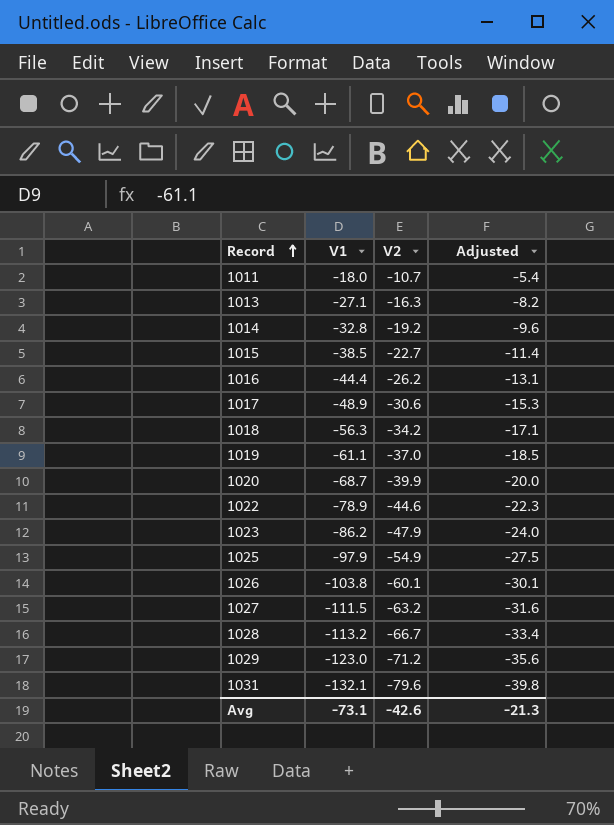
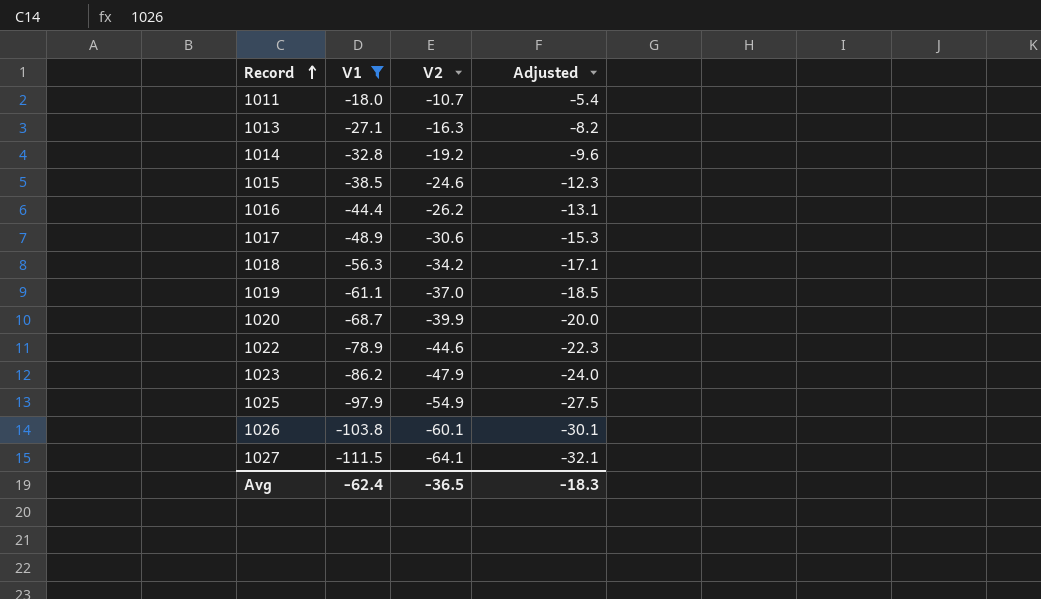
filter: none -> V1 >= -111.5
1015 | V2: -22.7 -> -24.6
1015 | Adjusted: -11.4 -> -12.3
1027 | V2: -63.2 -> -64.1
1027 | Adjusted: -31.6 -> -32.1
Avg | V1: -73.1 -> -62.4
Avg | V2: -42.6 -> -36.5
Avg | Adjusted: -21.3 -> -18.3

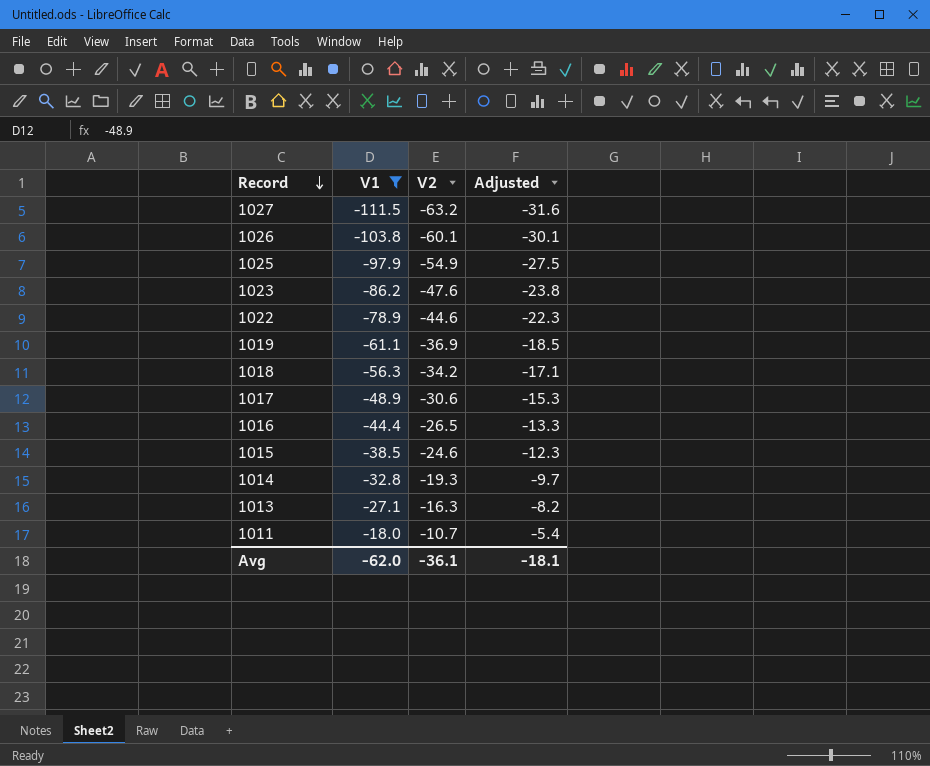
row order: Record ascending -> Record descending
row 1020: -68.7 | -39.9 | -20.0 -> none
1027 | V2: -64.1 -> -63.2
1027 | Adjusted: -32.1 -> -31.6
1023 | V2: -47.9 -> -47.6
1023 | Adjusted: -24.0 -> -23.8
1019 | V2: -37.0 -> -36.9
1016 | V2: -26.2 -> -26.5
1016 | Adjusted: -13.1 -> -13.3
1014 | V2: -19.2 -> -19.3
1014 | Adjusted: -9.6 -> -9.7
Avg | V1: -62.4 -> -62.0
Avg | V2: -36.5 -> -36.1
Avg | Adjusted: -18.3 -> -18.1

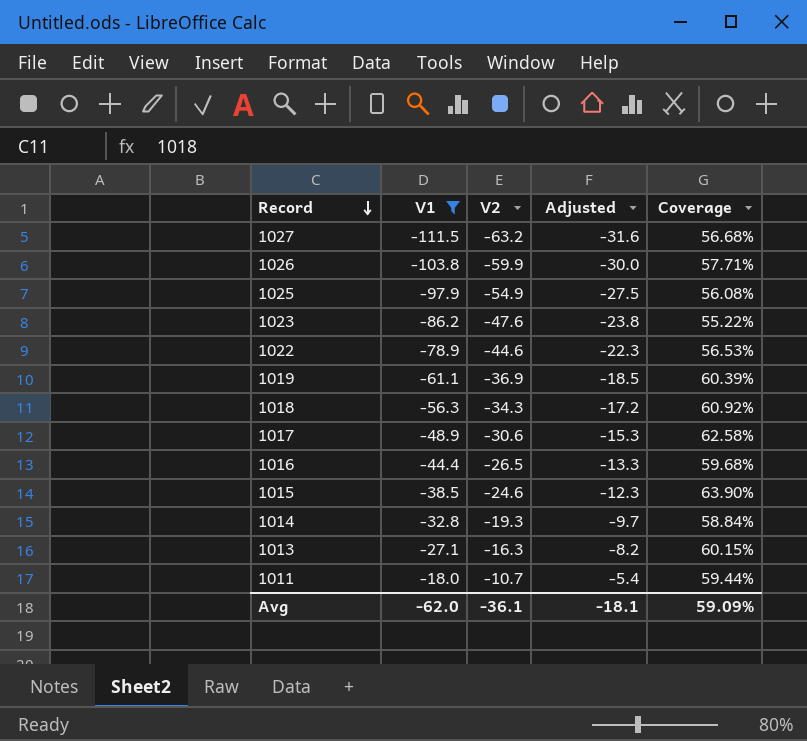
column Coverage | formula: none -> [V2] / [V1]
1026 | V2: -60.1 -> -59.9
1026 | Adjusted: -30.1 -> -30.0
1018 | V2: -34.2 -> -34.3
1018 | Adjusted: -17.1 -> -17.2

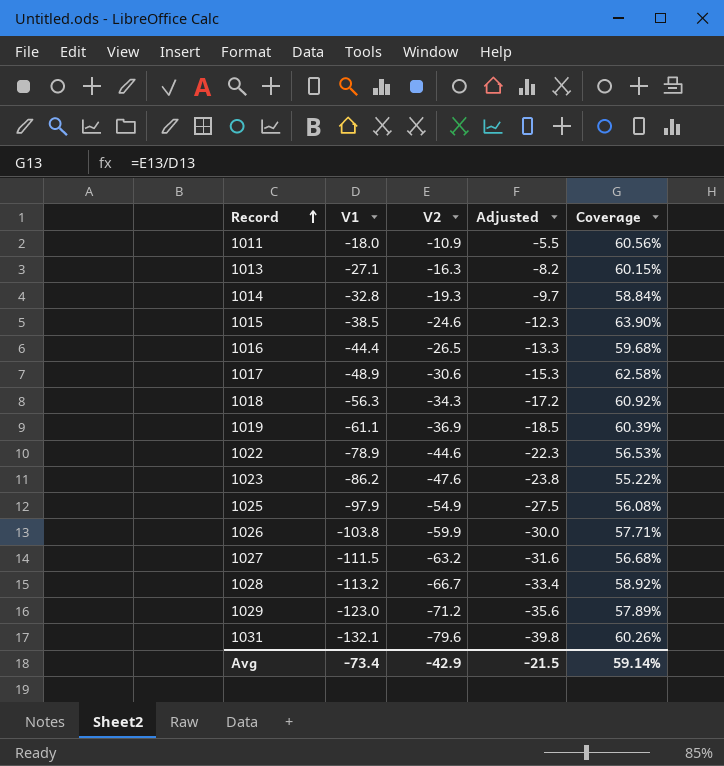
filter: V1 >= -111.5 -> none
row order: Record descending -> Record ascending
1011 | V2: -10.7 -> -10.9
1011 | Adjusted: -5.4 -> -5.5
1011 | Coverage: 59.44% -> 60.56%
Avg | V1: -62.0 -> -73.4
Avg | V2: -36.1 -> -42.9
Avg | Adjusted: -18.1 -> -21.5
Avg | Coverage: 59.09% -> 59.14%

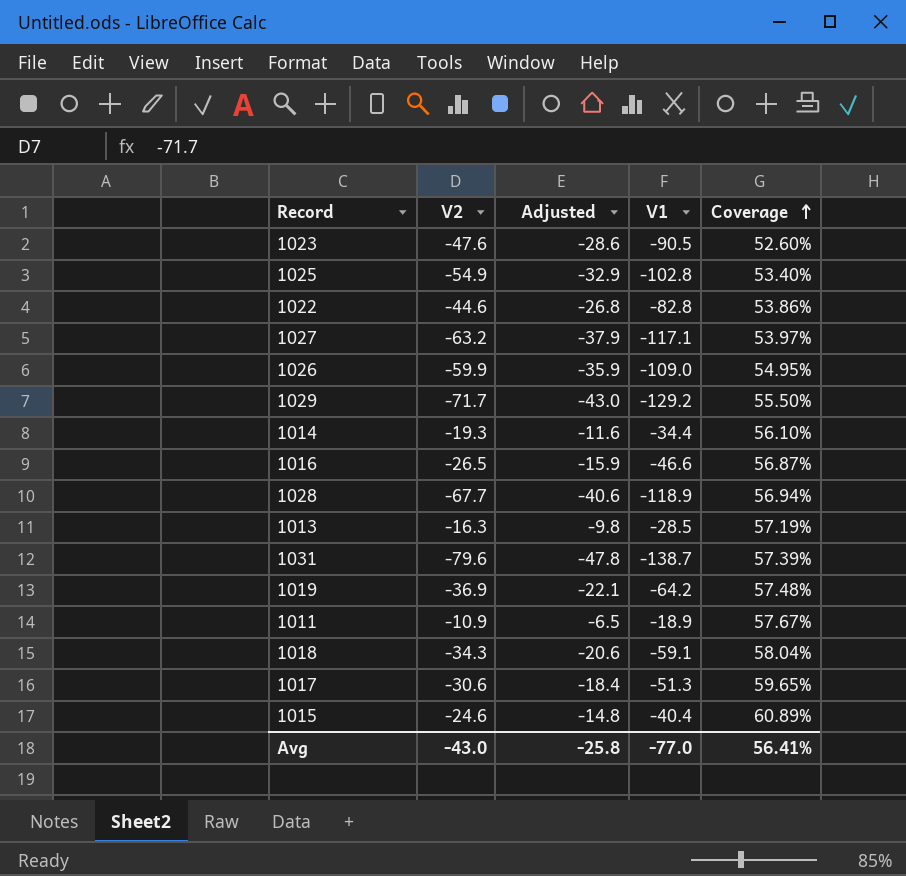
row order: Record ascending -> Coverage ascending
column Adjusted | formula: [V2] * 0.5 -> [V2] * 0.6
column V1 | position: 2 -> 4
1023 | V1: -86.2 -> -90.5
1023 | Coverage: 55.22% -> 52.60%
1025 | V1: -97.9 -> -102.8
1025 | Coverage: 56.08% -> 53.40%
1022 | V1: -78.9 -> -82.8
1022 | Coverage: 56.53% -> 53.86%
1027 | V1: -111.5 -> -117.1
1027 | Coverage: 56.68% -> 53.97%
1026 | V1: -103.8 -> -109.0
1026 | Coverage: 57.71% -> 54.95%
1029 | V2: -71.2 -> -71.7
1029 | V1: -123.0 -> -129.2
1029 | Coverage: 57.89% -> 55.50%
1014 | V1: -32.8 -> -34.4
1014 | Coverage: 58.84% -> 56.10%
1016 | V1: -44.4 -> -46.6
1016 | Coverage: 59.68% -> 56.87%
1028 | V2: -66.7 -> -67.7
1028 | V1: -113.2 -> -118.9
1028 | Coverage: 58.92% -> 56.94%
1013 | V1: -27.1 -> -28.5
1013 | Coverage: 60.15% -> 57.19%
1031 | V1: -132.1 -> -138.7
1031 | Coverage: 60.26% -> 57.39%
1019 | V1: -61.1 -> -64.2
1019 | Coverage: 60.39% -> 57.48%
1011 | V1: -18.0 -> -18.9
1011 | Coverage: 60.56% -> 57.67%
1018 | V1: -56.3 -> -59.1
1018 | Coverage: 60.92% -> 58.04%
1017 | V1: -48.9 -> -51.3
1017 | Coverage: 62.58% -> 59.65%
1015 | V1: -38.5 -> -40.4
1015 | Coverage: 63.90% -> 60.89%
Avg | V2: -42.9 -> -43.0
Avg | Adjusted: -21.5 -> -25.8
Avg | V1: -73.4 -> -77.0
Avg | Coverage: 59.14% -> 56.41%

